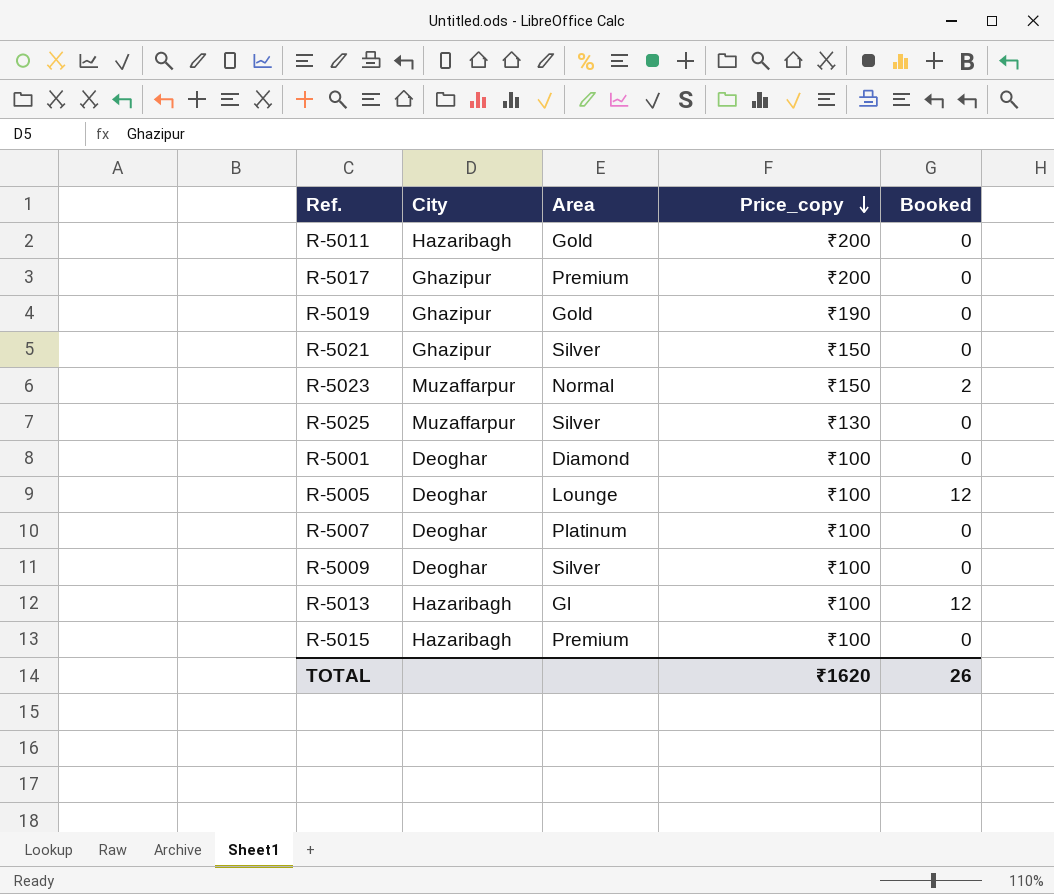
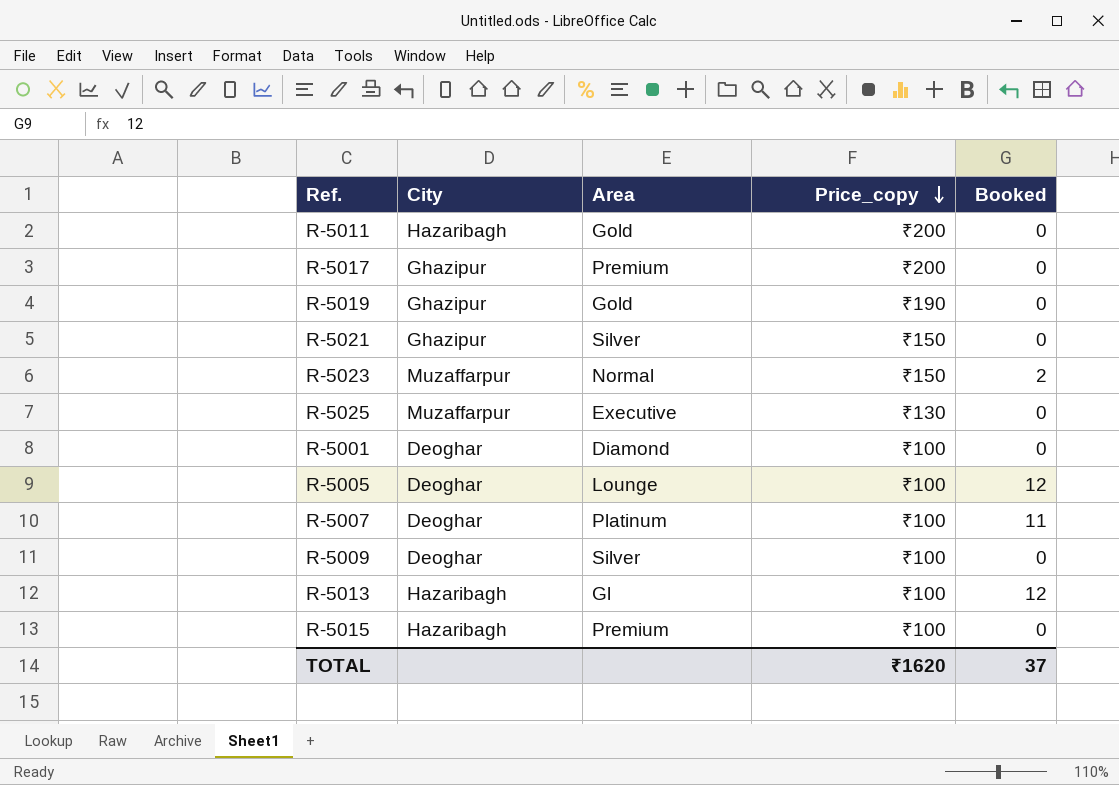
R-5025 | Area: Silver -> Executive
R-5007 | Booked: 0 -> 11
TOTAL | Booked: 26 -> 37

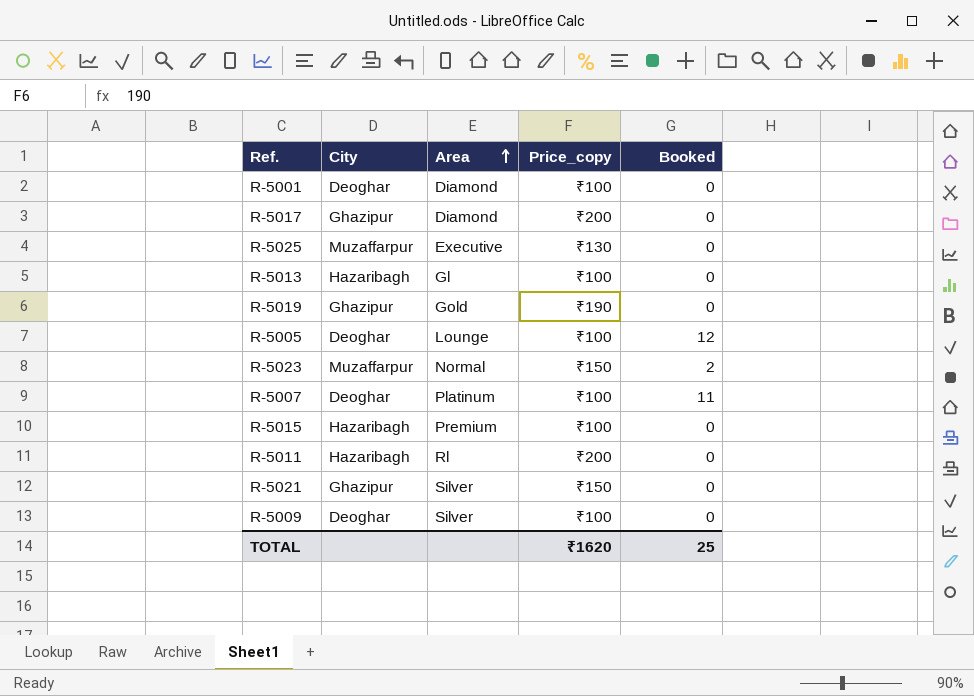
row order: Price_copy descending -> Area ascending
R-5017 | Area: Premium -> Diamond
R-5013 | Booked: 12 -> 0
R-5011 | Area: Gold -> Rl
TOTAL | Booked: 37 -> 25

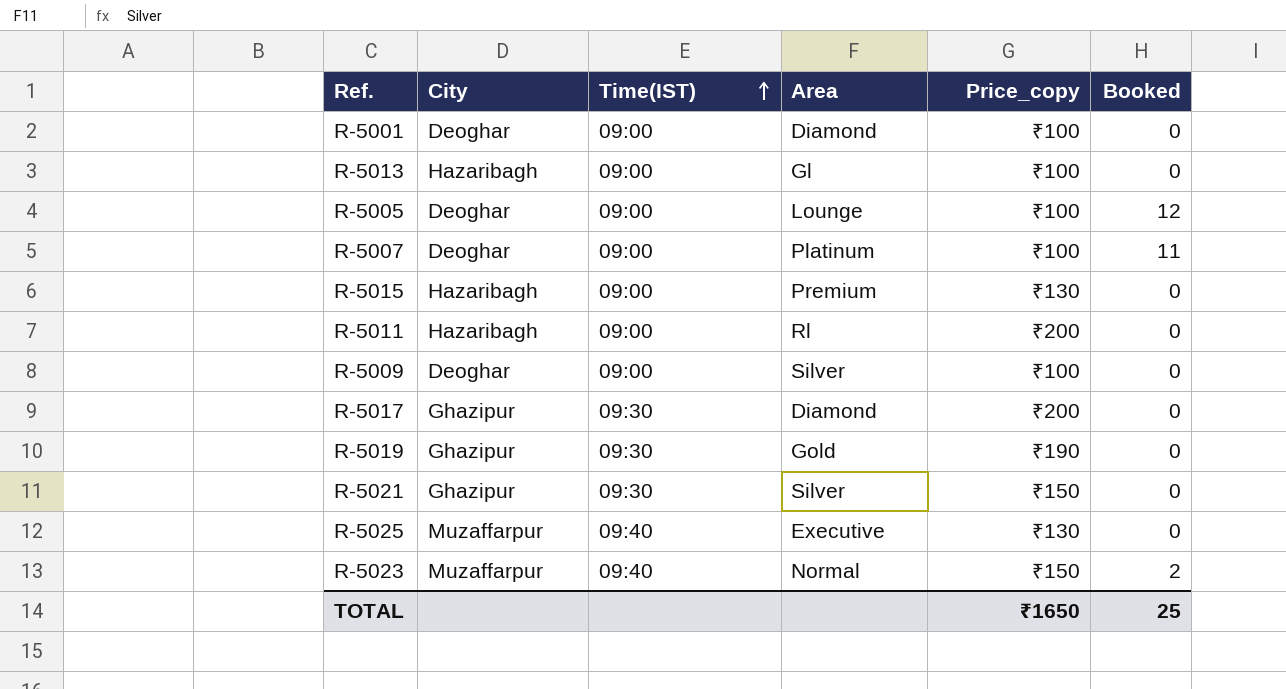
row order: Area ascending -> Time(IST) ascending
column Time(IST) | position: none -> 3
R-5015 | Price_copy: ₹100 -> ₹130
TOTAL | Price_copy: ₹1620 -> ₹1650

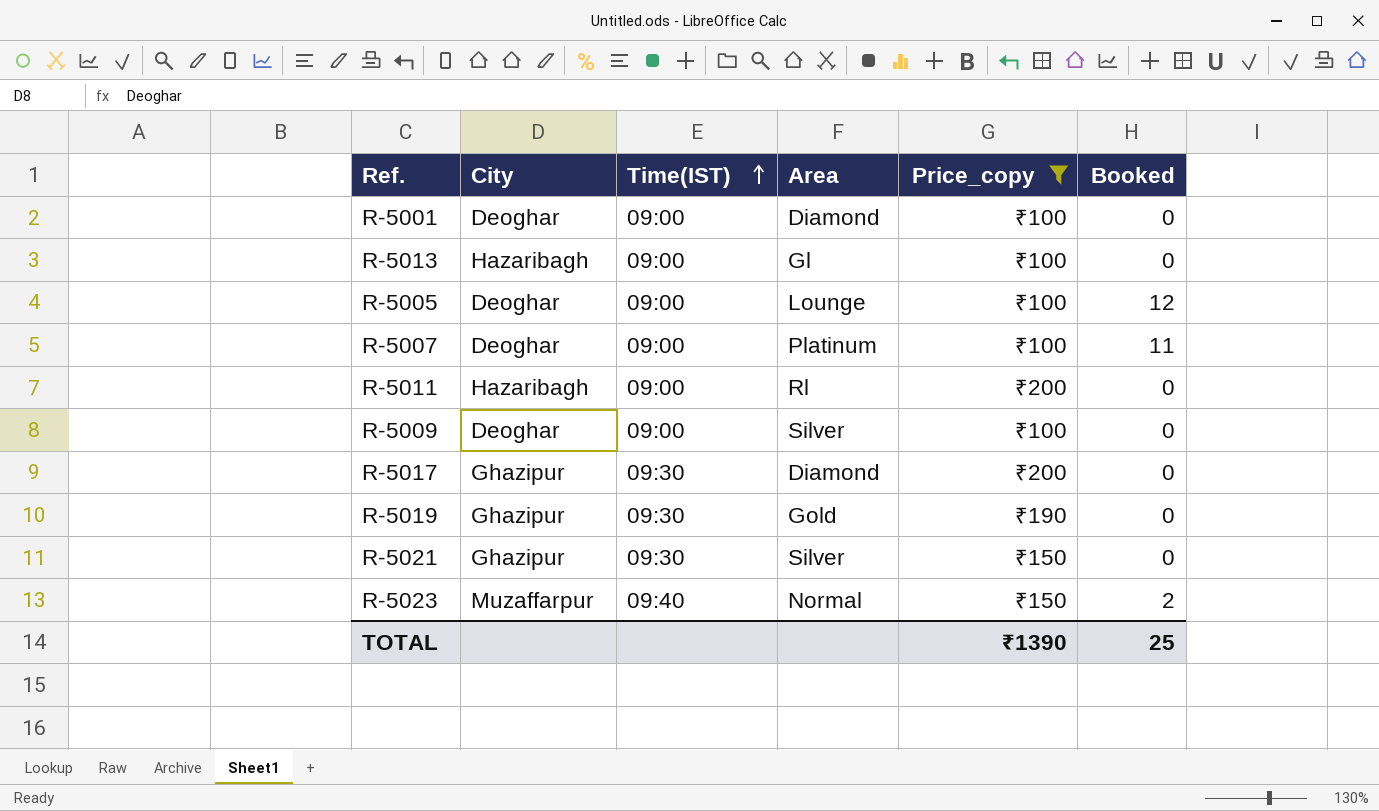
filter: none -> Price_copy != ₹130
TOTAL | Price_copy: ₹1650 -> ₹1390

